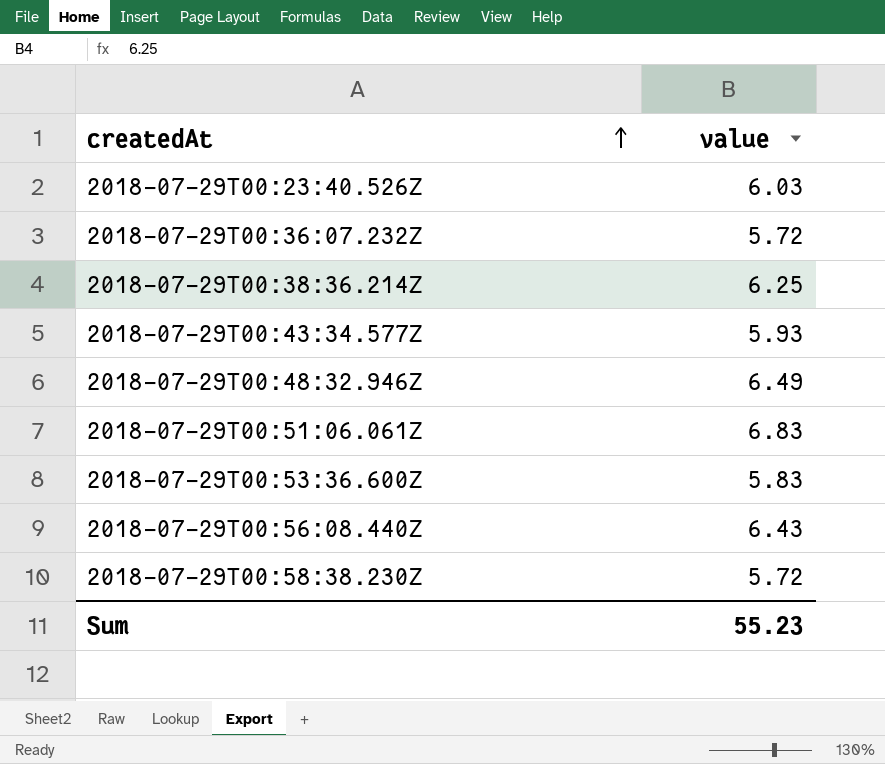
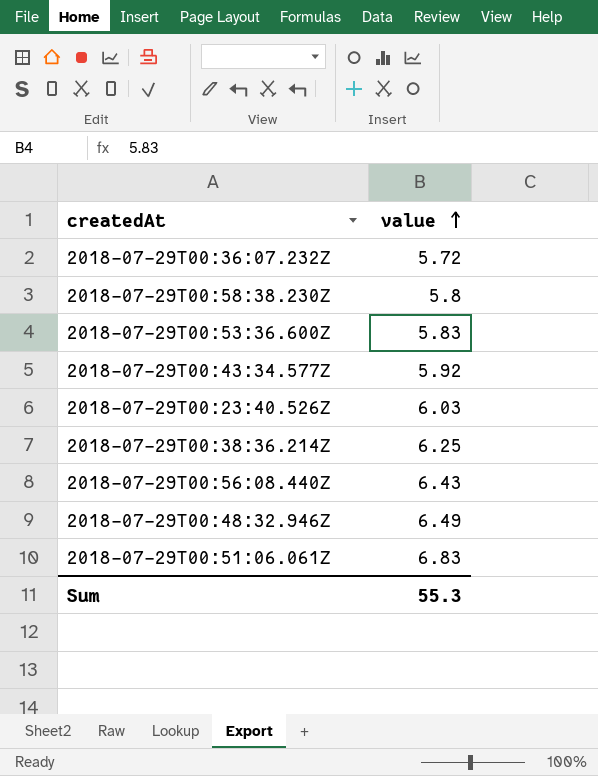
row order: createdAt ascending -> value ascending
2018-07-29T00:58:38.230Z | value: 5.72 -> 5.8
2018-07-29T00:43:34.577Z | value: 5.93 -> 5.92
Sum | value: 55.23 -> 55.3

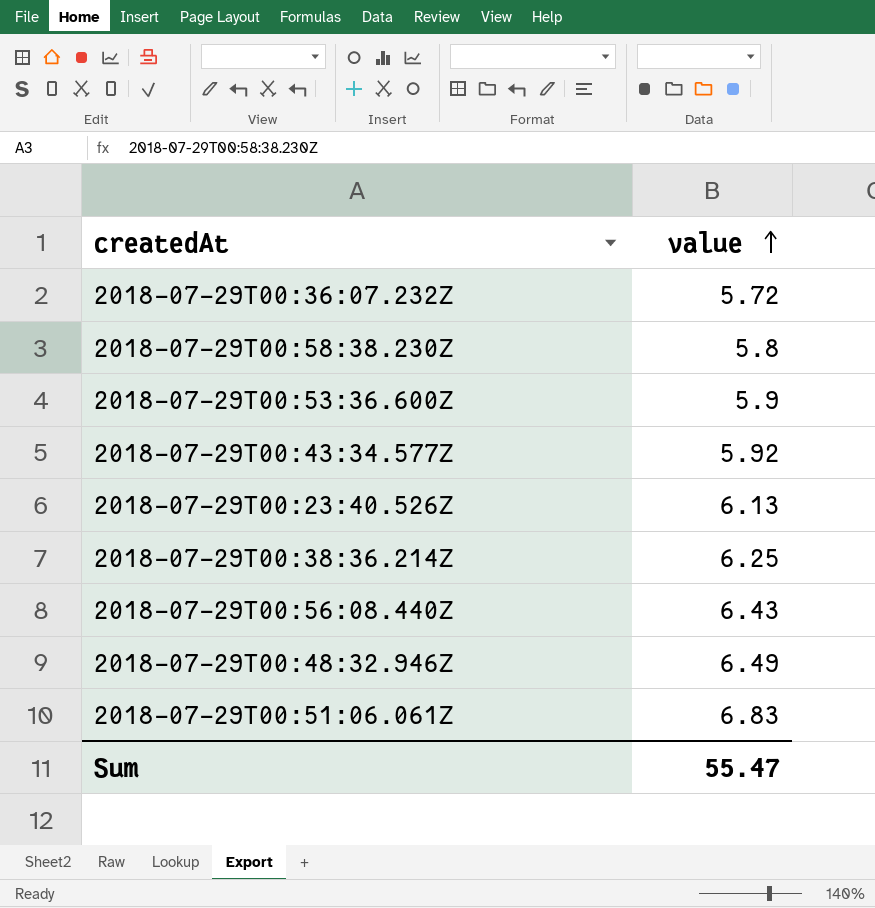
2018-07-29T00:53:36.600Z | value: 5.83 -> 5.9
2018-07-29T00:23:40.526Z | value: 6.03 -> 6.13
Sum | value: 55.3 -> 55.47

